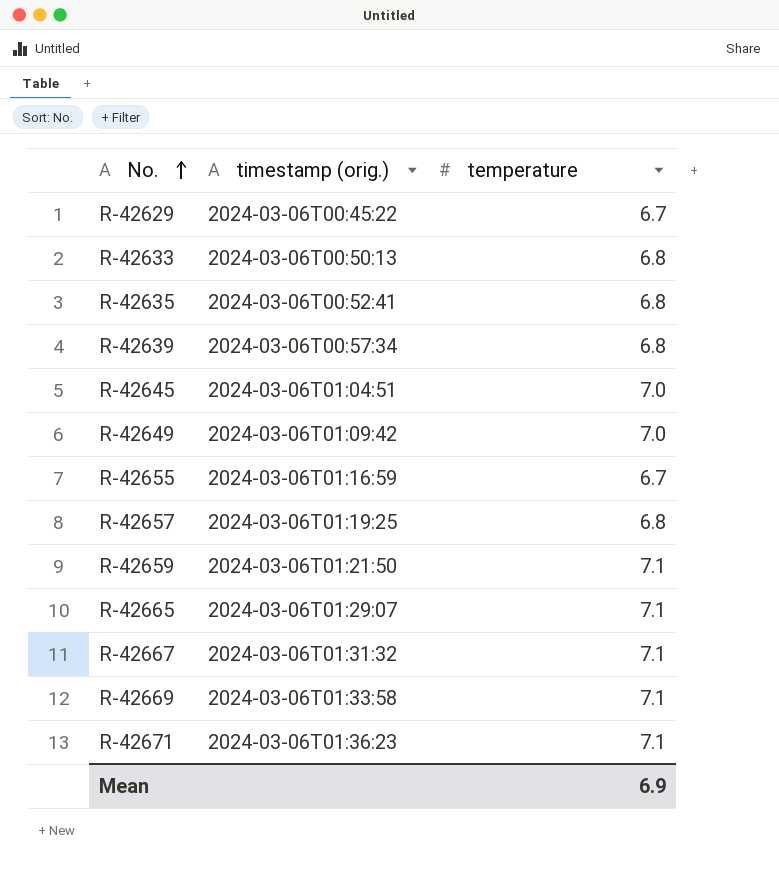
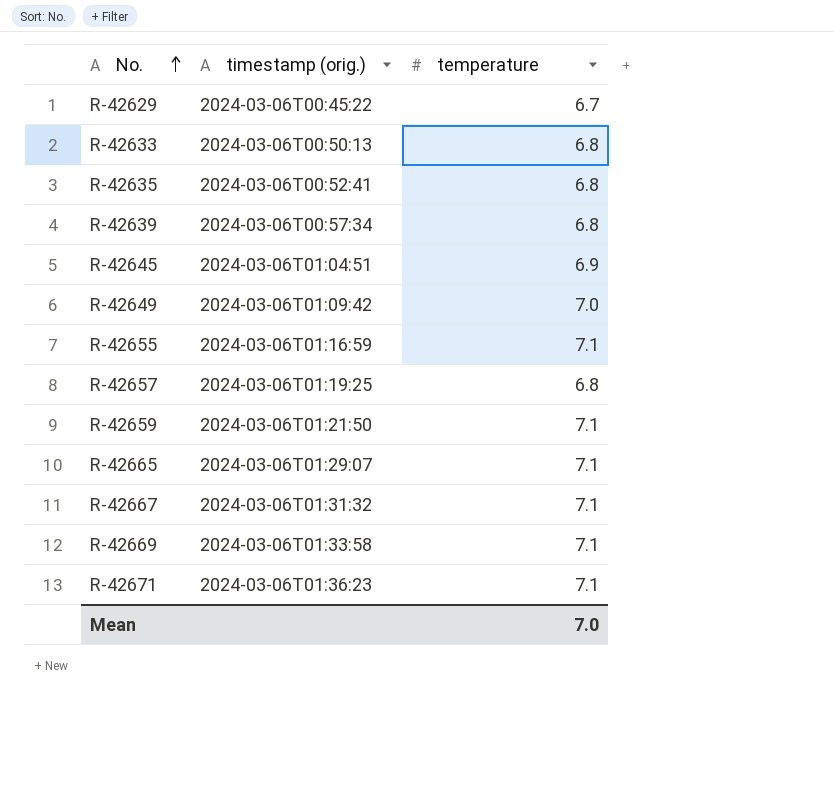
R-42645 | temperature: 7.0 -> 6.9
R-42655 | temperature: 6.7 -> 7.1
Mean | temperature: 6.9 -> 7.0

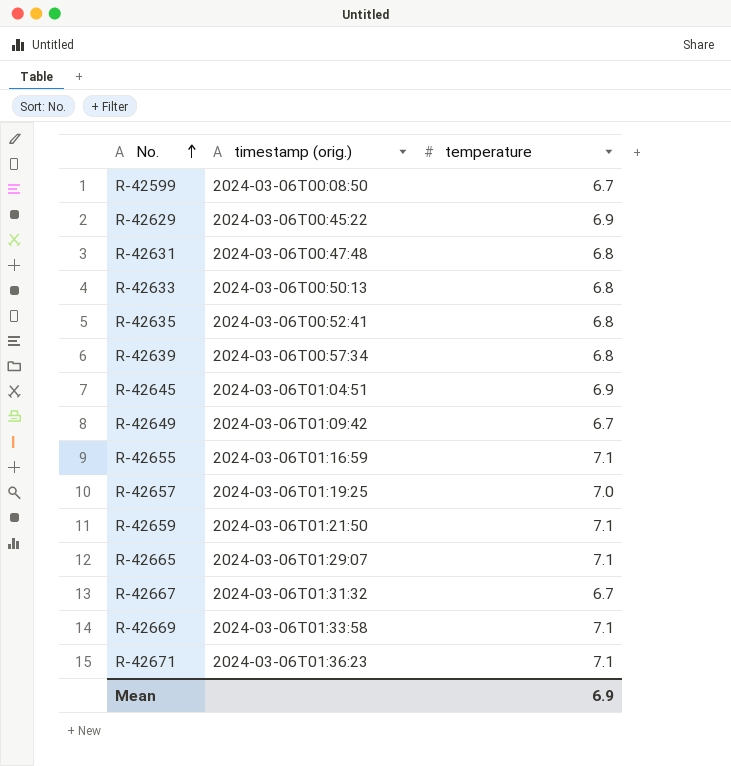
row R-42599: none -> 2024-03-06T00:08:50 | 6.7
R-42629 | temperature: 6.7 -> 6.9
row R-42631: none -> 2024-03-06T00:47:48 | 6.8
R-42649 | temperature: 7.0 -> 6.7
R-42657 | temperature: 6.8 -> 7.0
R-42667 | temperature: 7.1 -> 6.7
Mean | temperature: 7.0 -> 6.9

